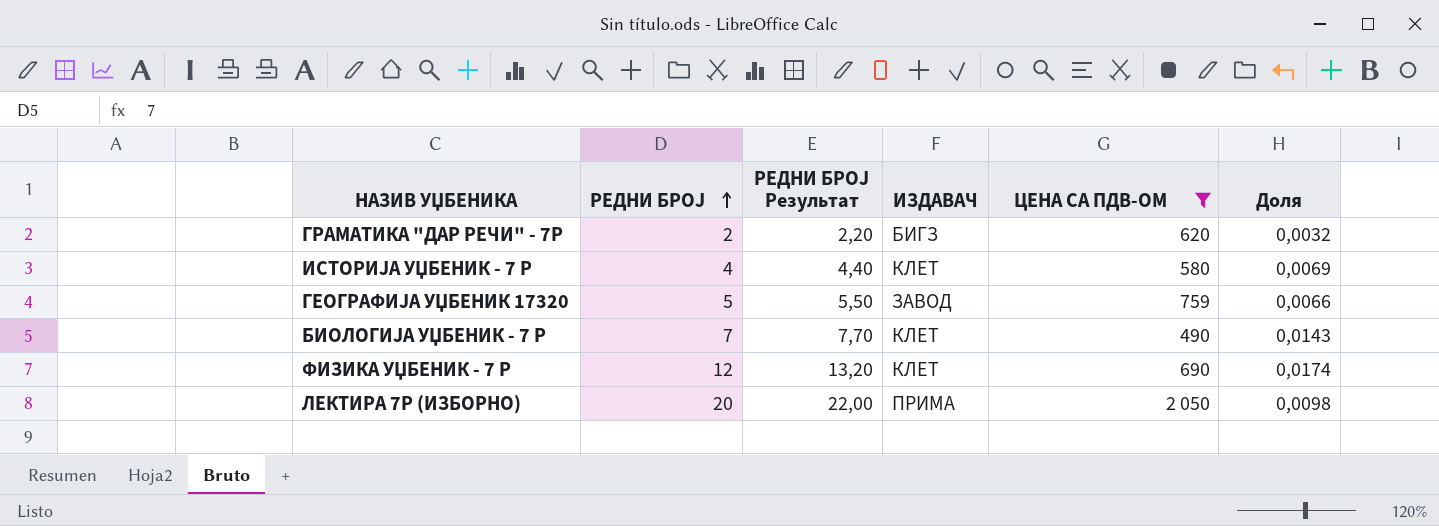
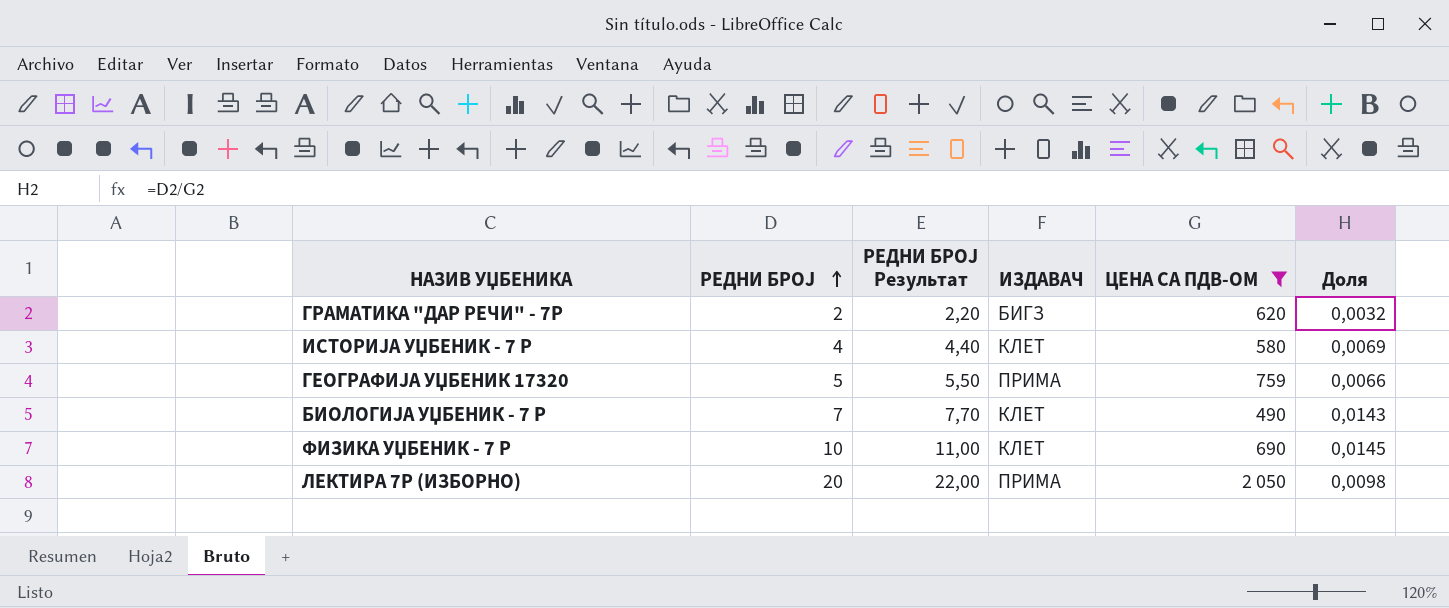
ГЕОГРАФИЈА УЏБЕНИК 17320 | ИЗДАВАЧ: ЗАВОД -> ПРИМА
ФИЗИКА УЏБЕНИК - 7 Р | РЕДНИ БРОЈ: 12 -> 10
ФИЗИКА УЏБЕНИК - 7 Р | РЕДНИ БРОЈ Результат: 13,20 -> 11,00
ФИЗИКА УЏБЕНИК - 7 Р | Доля: 0,0174 -> 0,0145

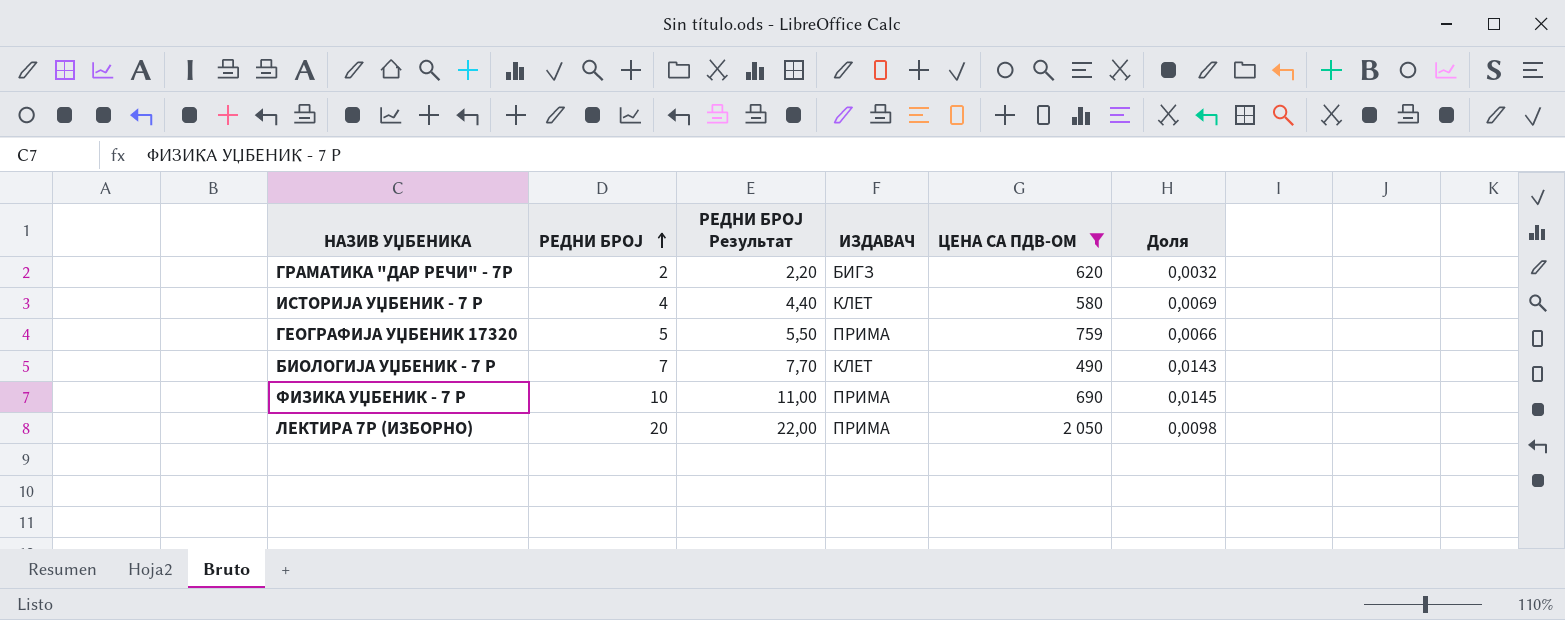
ФИЗИКА УЏБЕНИК - 7 Р | ИЗДАВАЧ: КЛЕТ -> ПРИМА

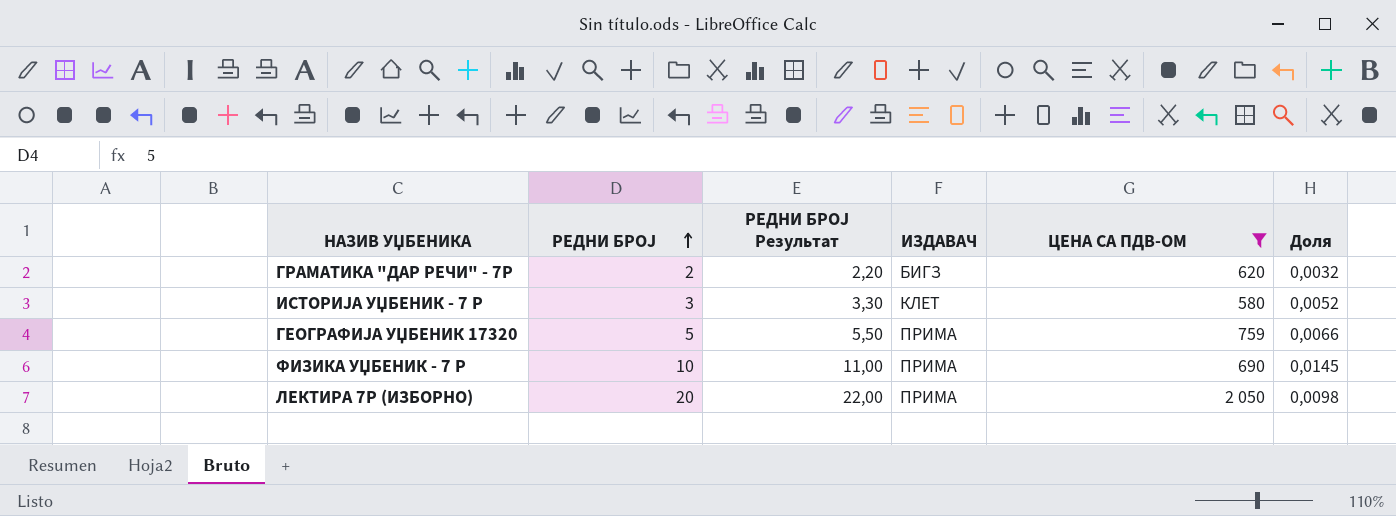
row БИОЛОГИЈА УЏБЕНИК - 7 Р: 7 | 7,70 | КЛЕТ | 490 | 0,0143 -> none
ИСТОРИЈА УЏБЕНИК - 7 Р | РЕДНИ БРОЈ: 4 -> 3
ИСТОРИЈА УЏБЕНИК - 7 Р | РЕДНИ БРОЈ Результат: 4,40 -> 3,30
ИСТОРИЈА УЏБЕНИК - 7 Р | Доля: 0,0069 -> 0,0052

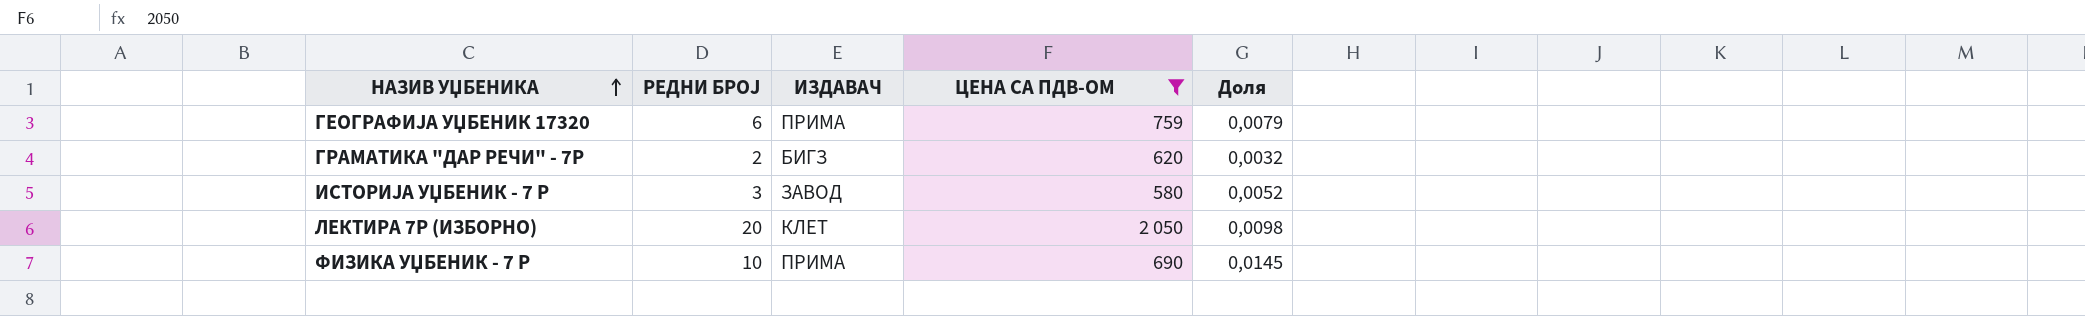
row order: РЕДНИ БРОЈ ascending -> НАЗИВ УЏБЕНИКА ascending
column РЕДНИ БРОЈ Результат | formula: [РЕДНИ БРОЈ] * 1,1 -> none
ГЕОГРАФИЈА УЏБЕНИК 17320 | РЕДНИ БРОЈ: 5 -> 6
ГЕОГРАФИЈА УЏБЕНИК 17320 | Доля: 0,0066 -> 0,0079
ИСТОРИЈА УЏБЕНИК - 7 Р | ИЗДАВАЧ: КЛЕТ -> ЗАВОД
ЛЕКТИРА 7Р (ИЗБОРНО) | ИЗДАВАЧ: ПРИМА -> КЛЕТ

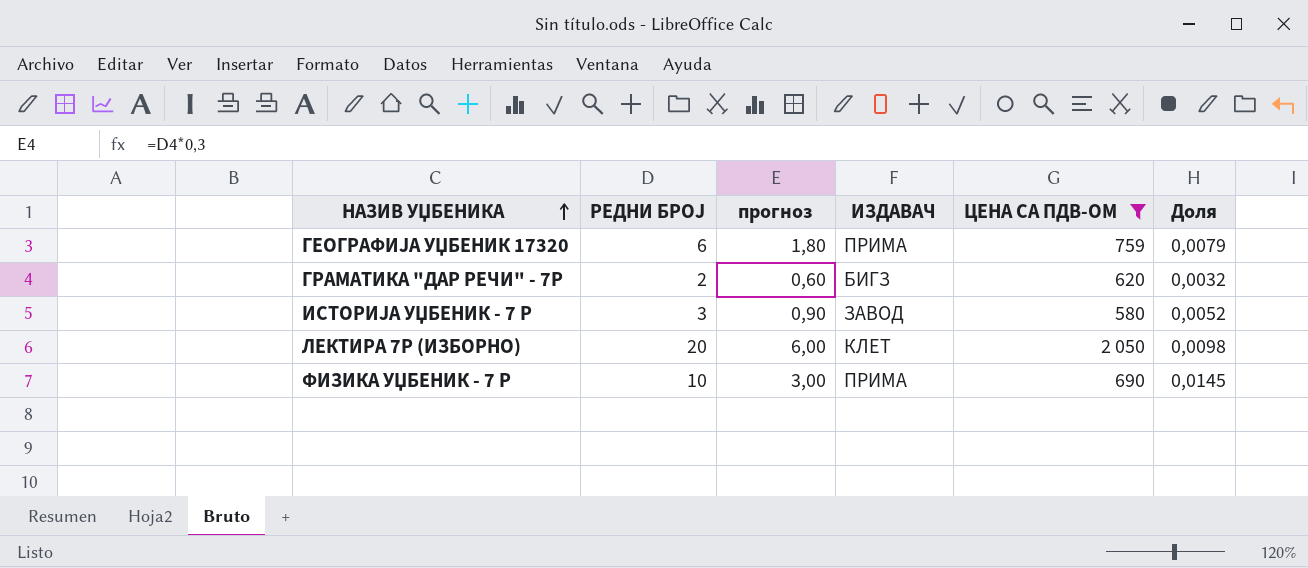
column прогноз | formula: none -> [РЕДНИ БРОЈ] * 0,3

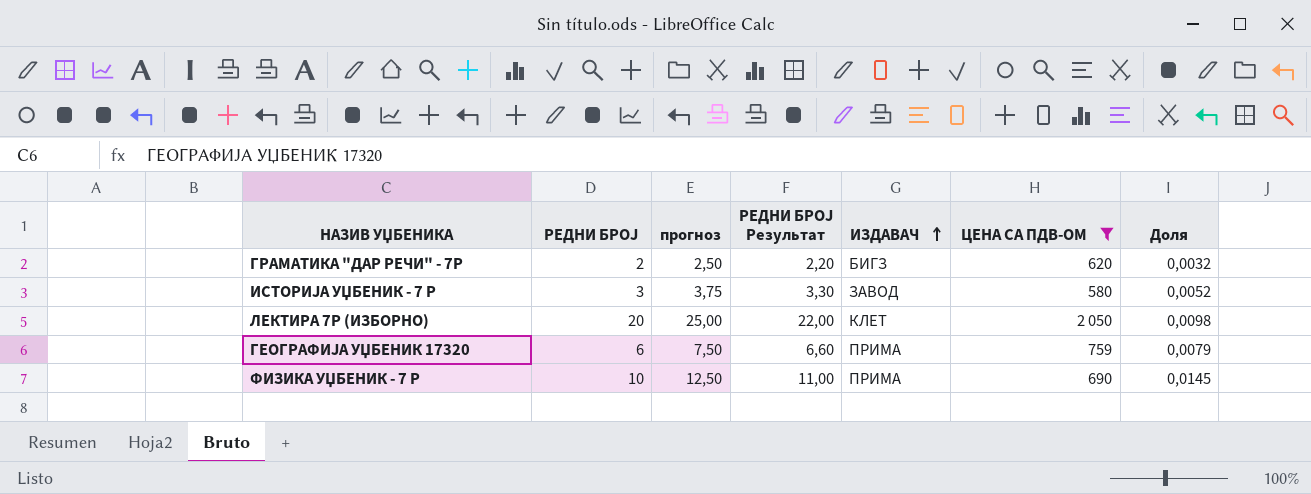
row order: НАЗИВ УЏБЕНИКА ascending -> ИЗДАВАЧ ascending
column прогноз | formula: [РЕДНИ БРОЈ] * 0,3 -> [РЕДНИ БРОЈ] * 1,25
column РЕДНИ БРОЈ Результат | formula: none -> [РЕДНИ БРОЈ] * 1,1

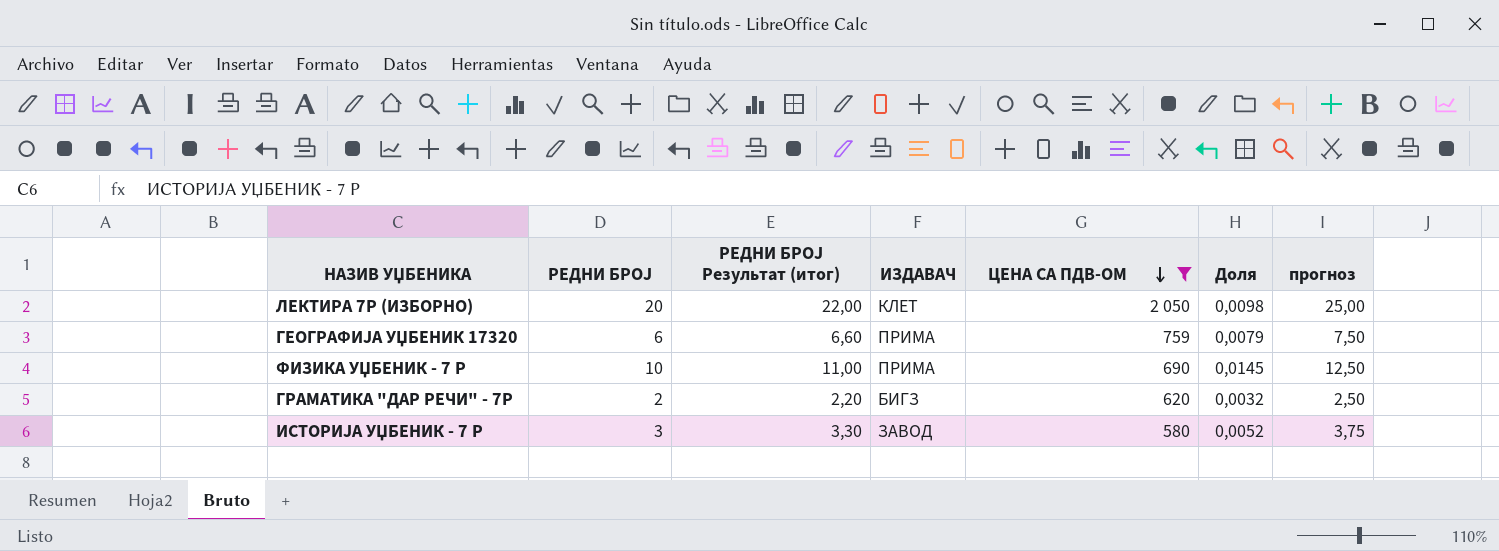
row order: ИЗДАВАЧ ascending -> ЦЕНА СА ПДВ-ОМ descending
column name: РЕДНИ БРОЈ Результат -> РЕДНИ БРОЈ Результат (итог)
column прогноз | position: 3 -> 7

